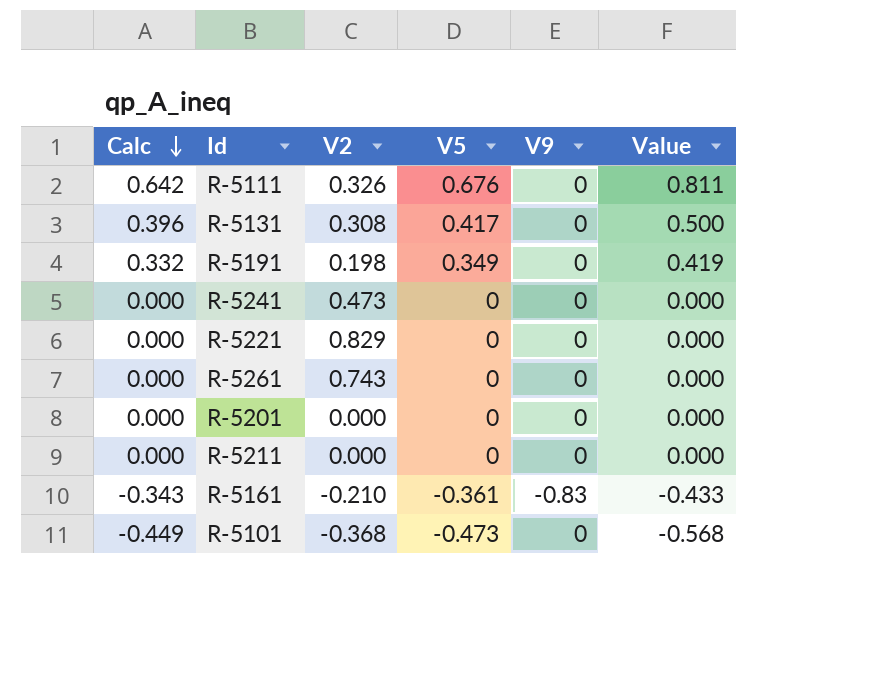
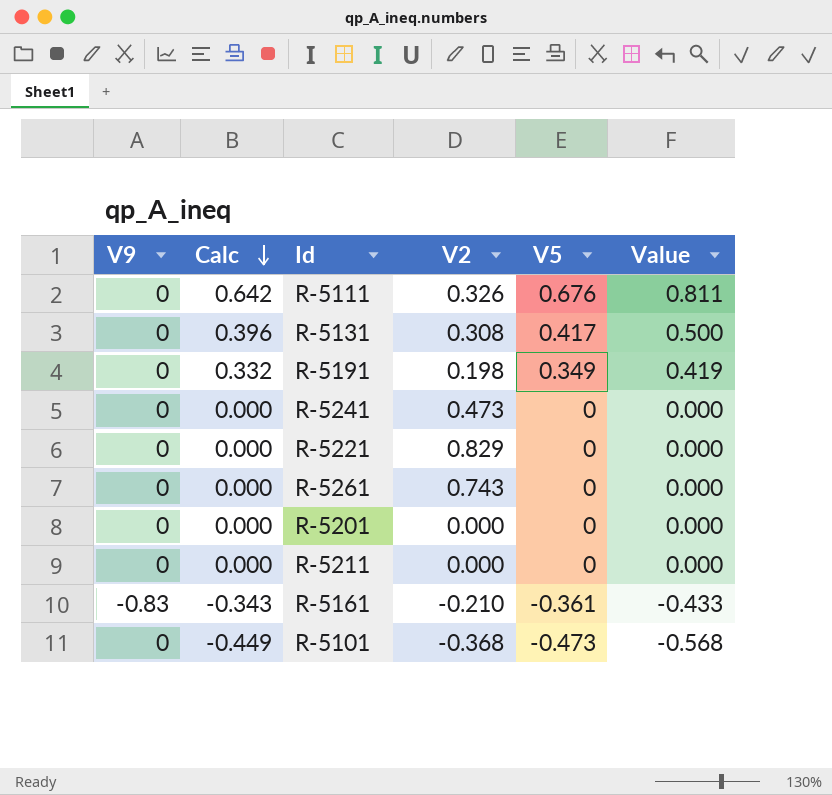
column V9 | position: 5 -> 1

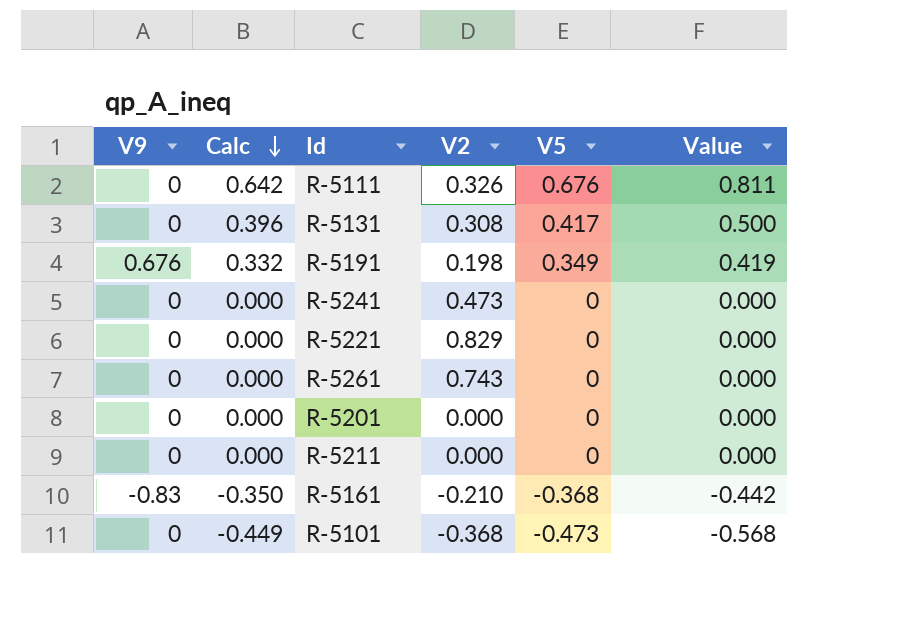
R-5191 | V9: 0 -> 0.676
R-5161 | Calc: -0.343 -> -0.350
R-5161 | V5: -0.361 -> -0.368
R-5161 | Value: -0.433 -> -0.442

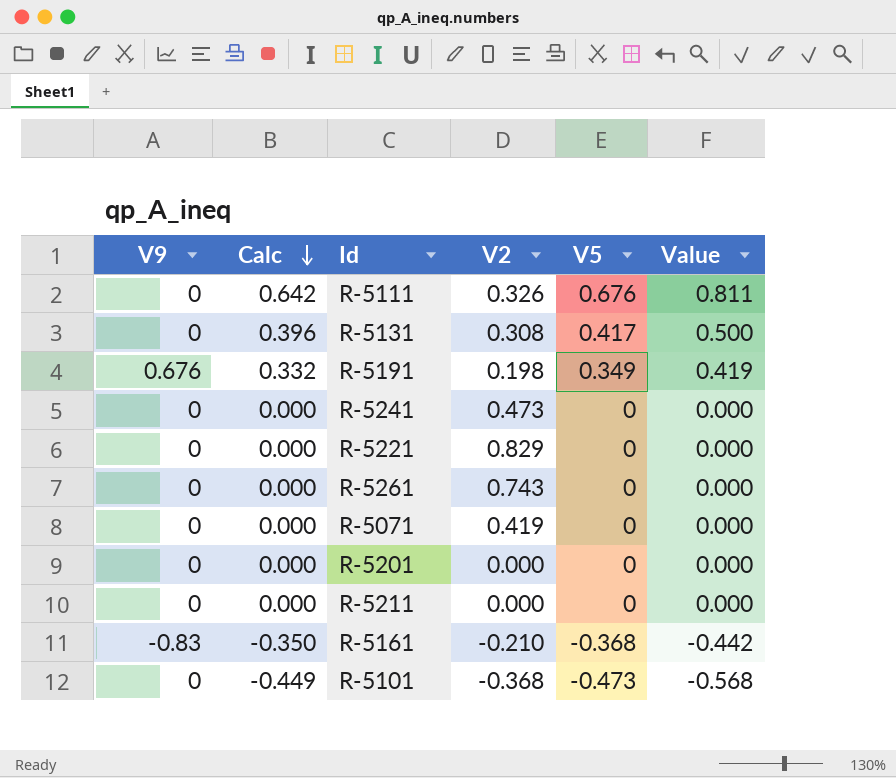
row R-5071: none -> 0 | 0.000 | 0.419 | 0 | 0.000

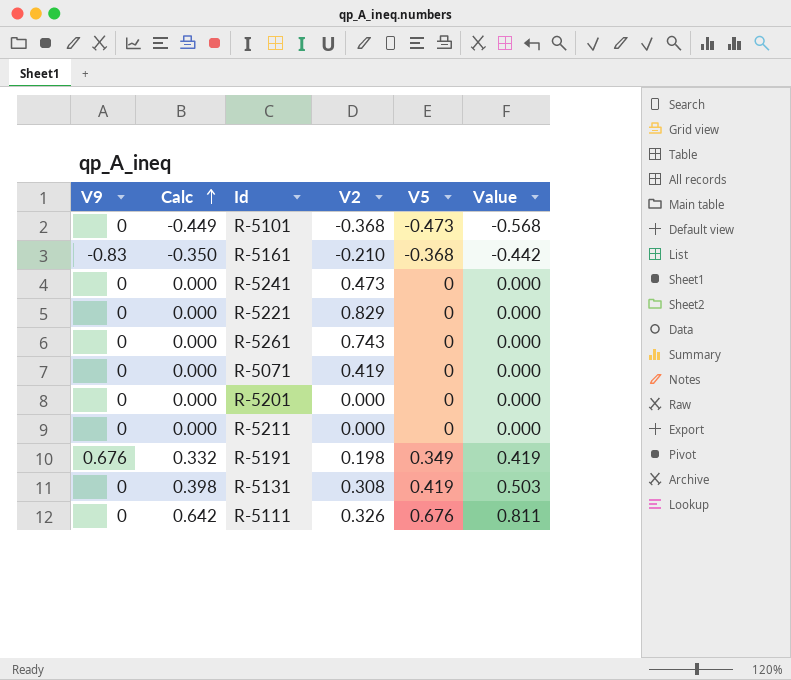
row order: Calc descending -> Calc ascending
R-5131 | Calc: 0.396 -> 0.398
R-5131 | V5: 0.417 -> 0.419
R-5131 | Value: 0.500 -> 0.503

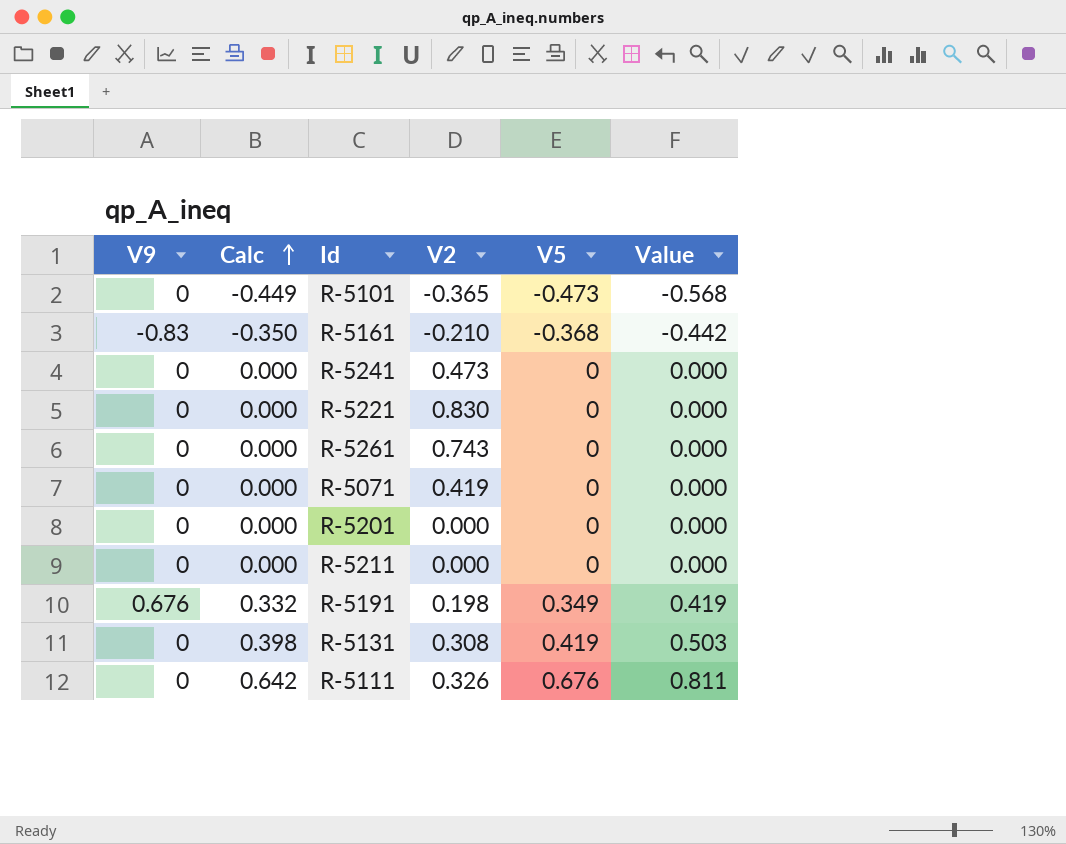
R-5101 | V2: -0.368 -> -0.365
R-5221 | V2: 0.829 -> 0.830

